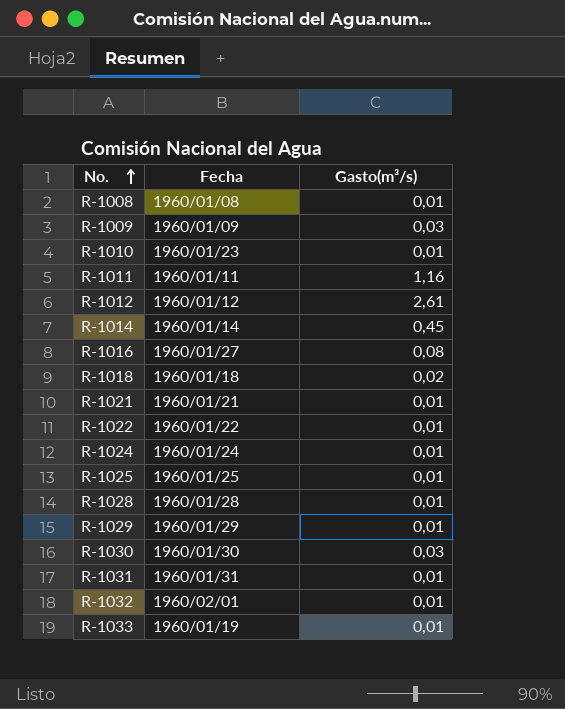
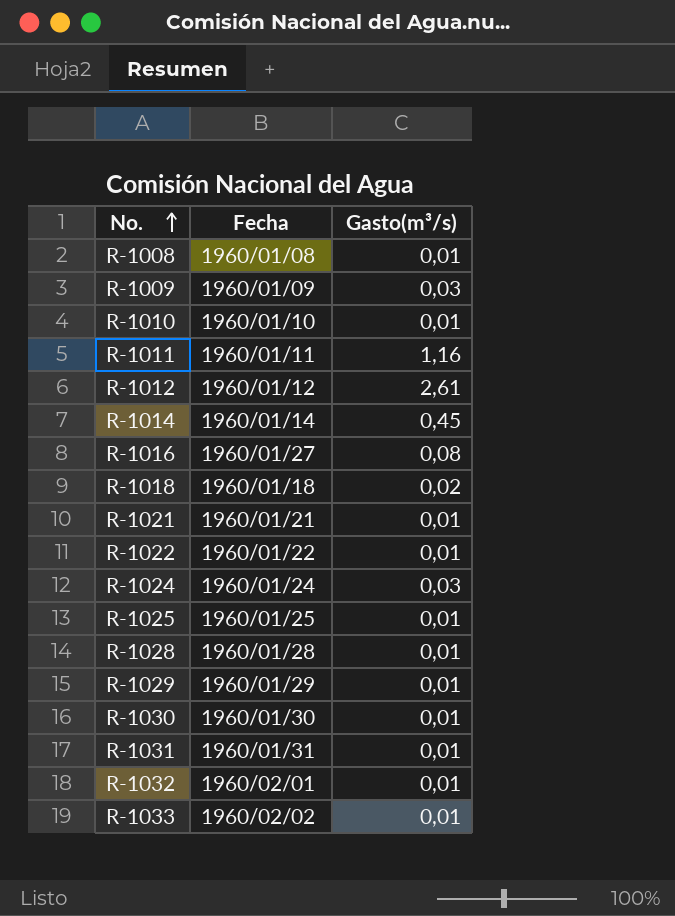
R-1010 | Fecha: 1960/01/23 -> 1960/01/10
R-1024 | Gasto(m³/s): 0,01 -> 0,03
R-1030 | Gasto(m³/s): 0,03 -> 0,01
R-1033 | Fecha: 1960/01/19 -> 1960/02/02

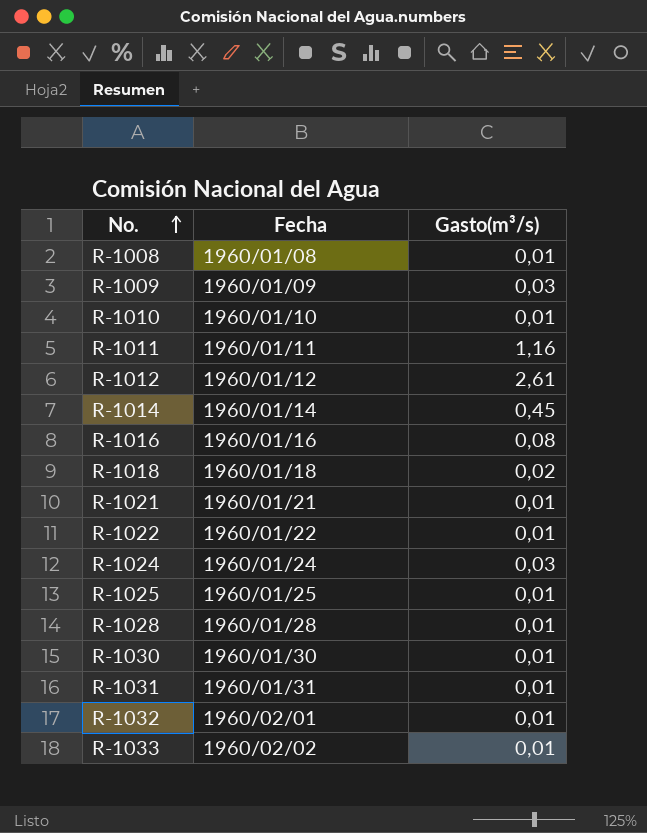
row R-1029: 1960/01/29 | 0,01 -> none
R-1016 | Fecha: 1960/01/27 -> 1960/01/16

